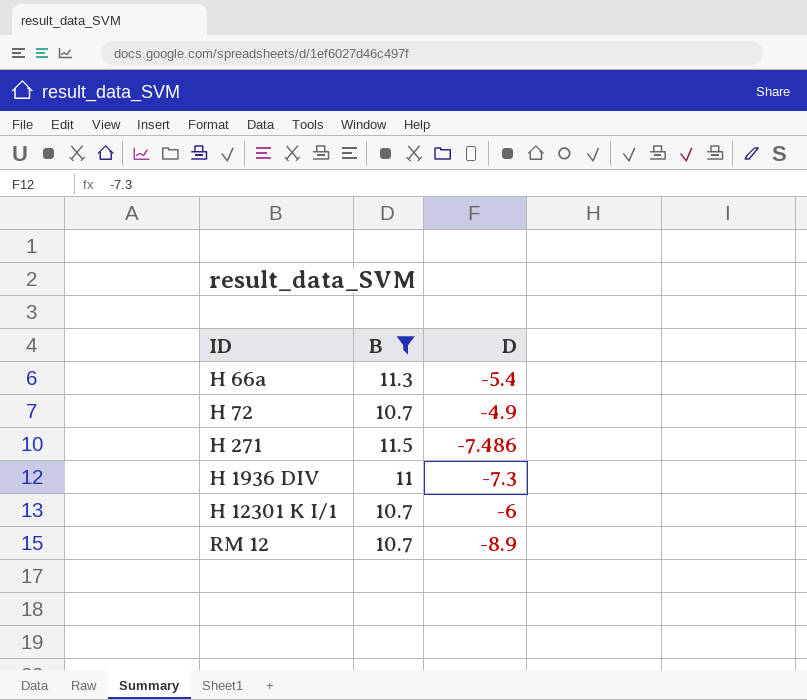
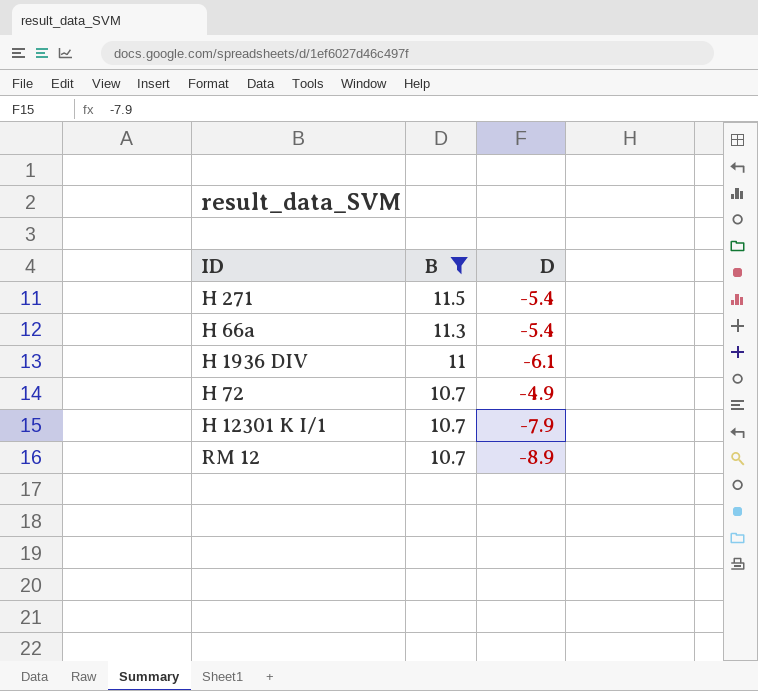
row order: ID ascending -> B descending
H 271 | D: -7.486 -> -5.4
H 1936 DIV | D: -7.3 -> -6.1
H 12301 K I/1 | D: -6 -> -7.9

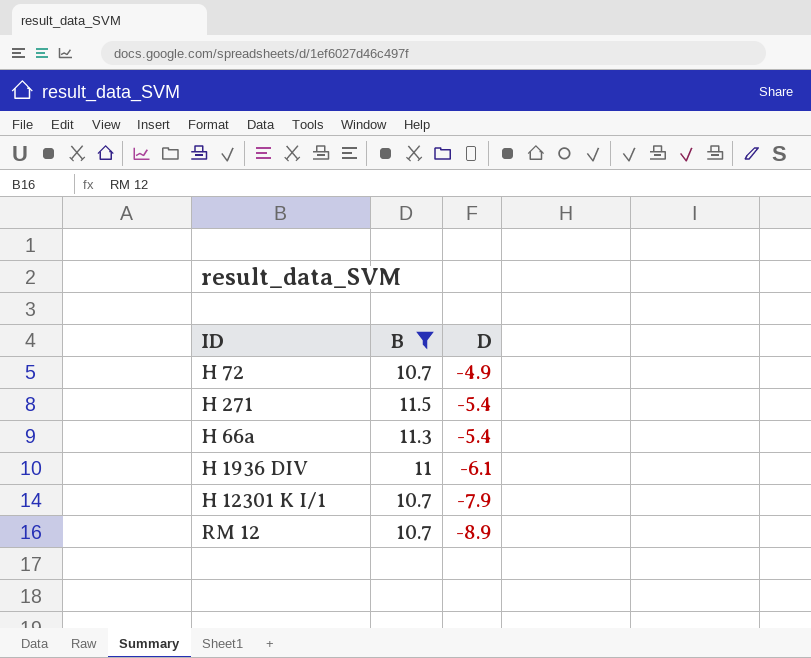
row order: B descending -> D descending

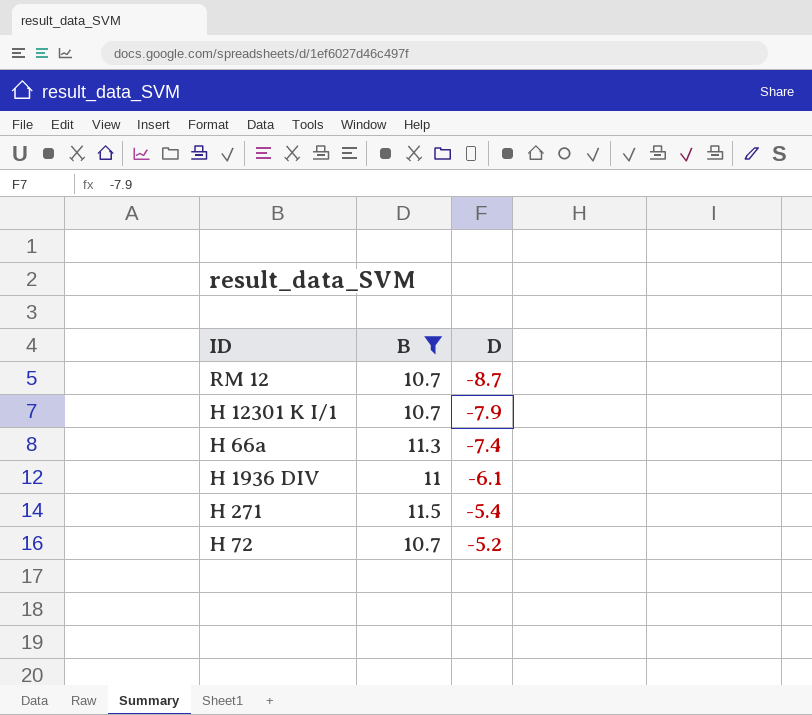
row order: D descending -> D ascending
RM 12 | D: -8.9 -> -8.7
H 66a | D: -5.4 -> -7.4
H 72 | D: -4.9 -> -5.2

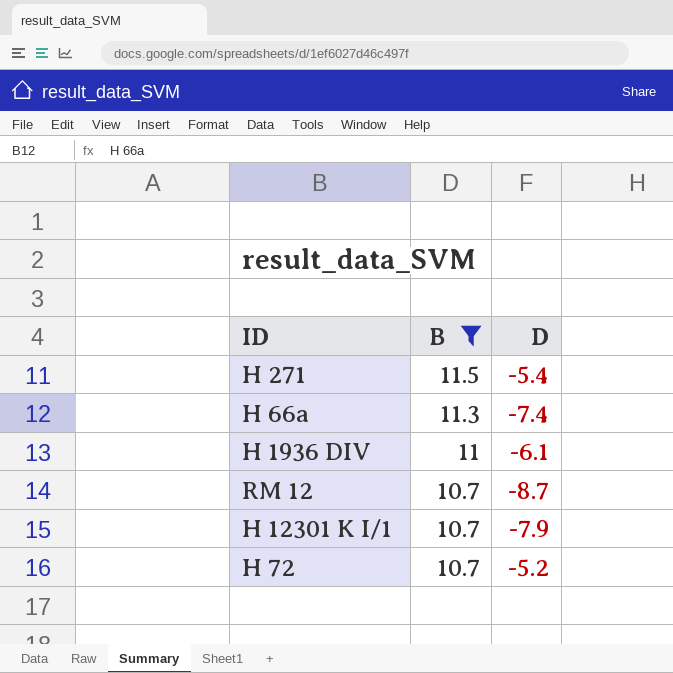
row order: D ascending -> B descending

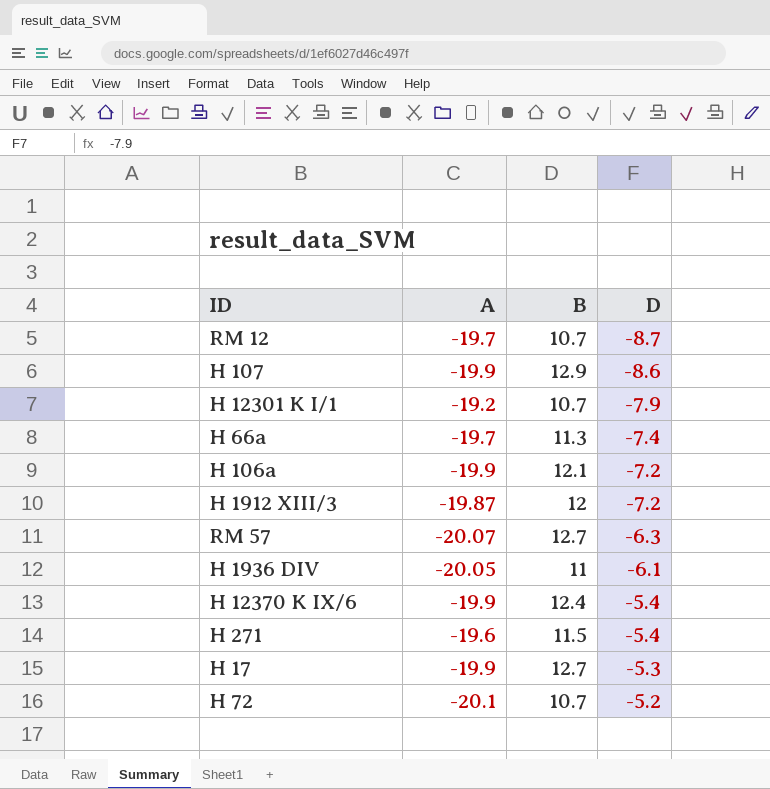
filter: B <= 11.5 -> none
row order: B descending -> D ascending
column A | position: none -> 2

